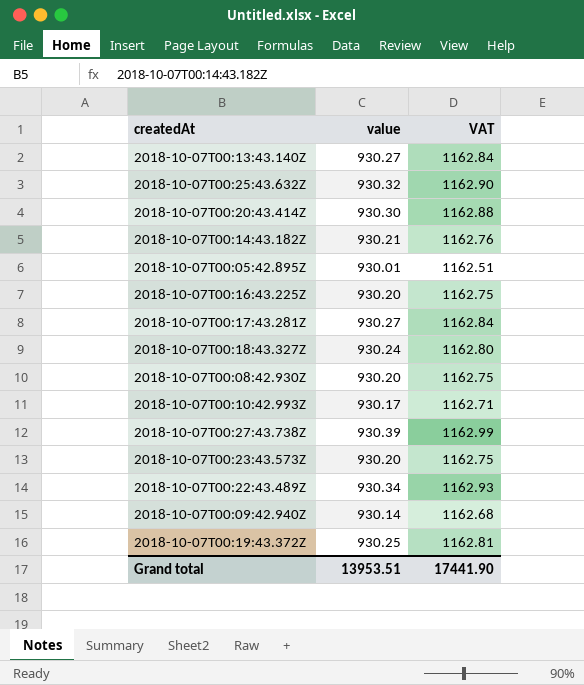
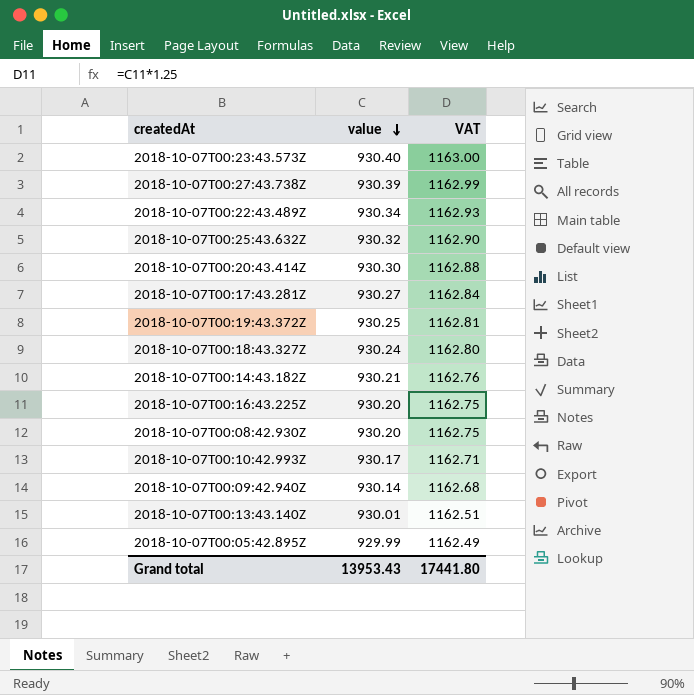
row order: none -> value descending
2018-10-07T00:23:43.573Z | value: 930.20 -> 930.40
2018-10-07T00:23:43.573Z | VAT: 1162.75 -> 1163.00
2018-10-07T00:13:43.140Z | value: 930.27 -> 930.01
2018-10-07T00:13:43.140Z | VAT: 1162.84 -> 1162.51
2018-10-07T00:05:42.895Z | value: 930.01 -> 929.99
2018-10-07T00:05:42.895Z | VAT: 1162.51 -> 1162.49
Grand total | value: 13953.51 -> 13953.43
Grand total | VAT: 17441.90 -> 17441.80

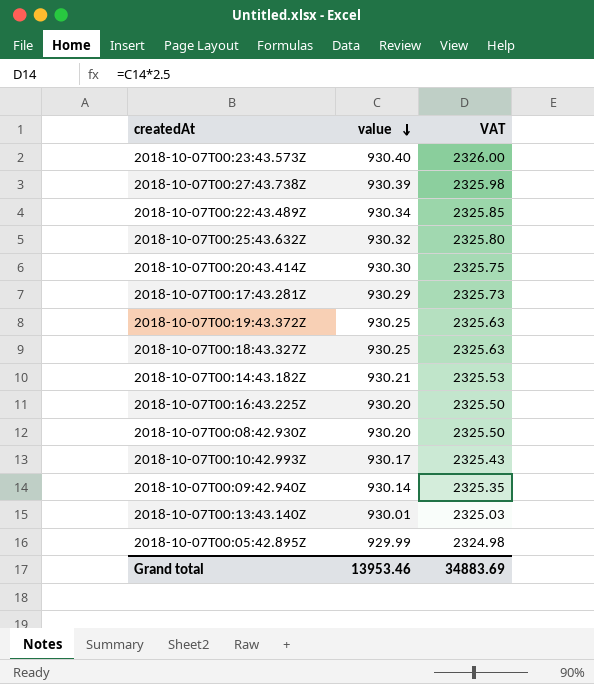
column VAT | formula: [value] * 1.25 -> [value] * 2.5
2018-10-07T00:17:43.281Z | value: 930.27 -> 930.29
2018-10-07T00:18:43.327Z | value: 930.24 -> 930.25
Grand total | value: 13953.43 -> 13953.46
Grand total | VAT: 17441.80 -> 34883.69

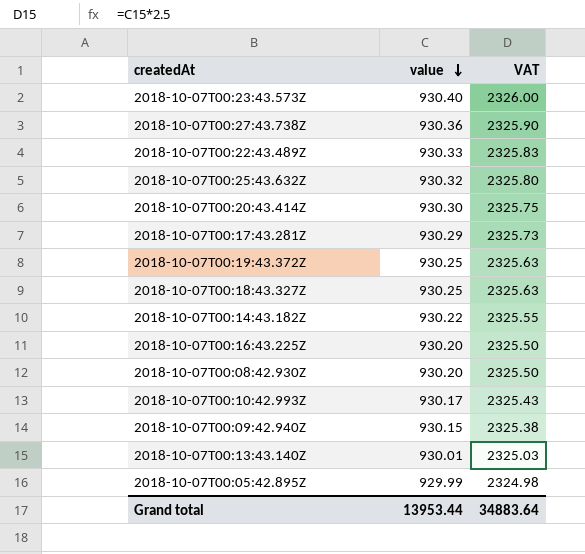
2018-10-07T00:27:43.738Z | value: 930.39 -> 930.36
2018-10-07T00:27:43.738Z | VAT: 2325.98 -> 2325.90
2018-10-07T00:22:43.489Z | value: 930.34 -> 930.33
2018-10-07T00:22:43.489Z | VAT: 2325.85 -> 2325.83
2018-10-07T00:14:43.182Z | value: 930.21 -> 930.22
2018-10-07T00:14:43.182Z | VAT: 2325.53 -> 2325.55
2018-10-07T00:09:42.940Z | value: 930.14 -> 930.15
2018-10-07T00:09:42.940Z | VAT: 2325.35 -> 2325.38
Grand total | value: 13953.46 -> 13953.44
Grand total | VAT: 34883.69 -> 34883.64

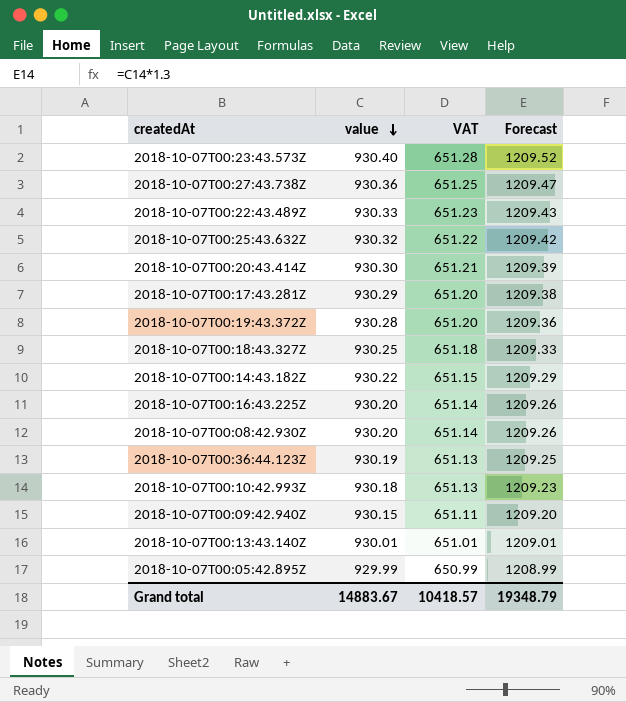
column VAT | formula: [value] * 2.5 -> [value] * 0.7
column Forecast | formula: none -> [value] * 1.3
2018-10-07T00:19:43.372Z | value: 930.25 -> 930.28
row 2018-10-07T00:36:44.123Z: none -> 930.19 | 651.13 | 1209.25
2018-10-07T00:10:42.993Z | value: 930.17 -> 930.18
Grand total | value: 13953.44 -> 14883.67
Grand total | VAT: 34883.64 -> 10418.57

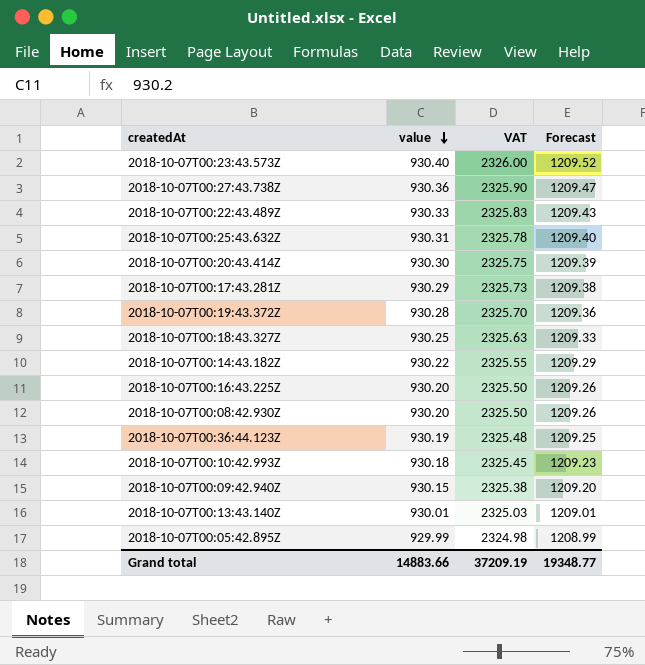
column VAT | formula: [value] * 0.7 -> [value] * 2.5
2018-10-07T00:25:43.632Z | value: 930.32 -> 930.31
2018-10-07T00:25:43.632Z | Forecast: 1209.42 -> 1209.40
Grand total | value: 14883.67 -> 14883.66
Grand total | VAT: 10418.57 -> 37209.19
Grand total | Forecast: 19348.79 -> 19348.77

